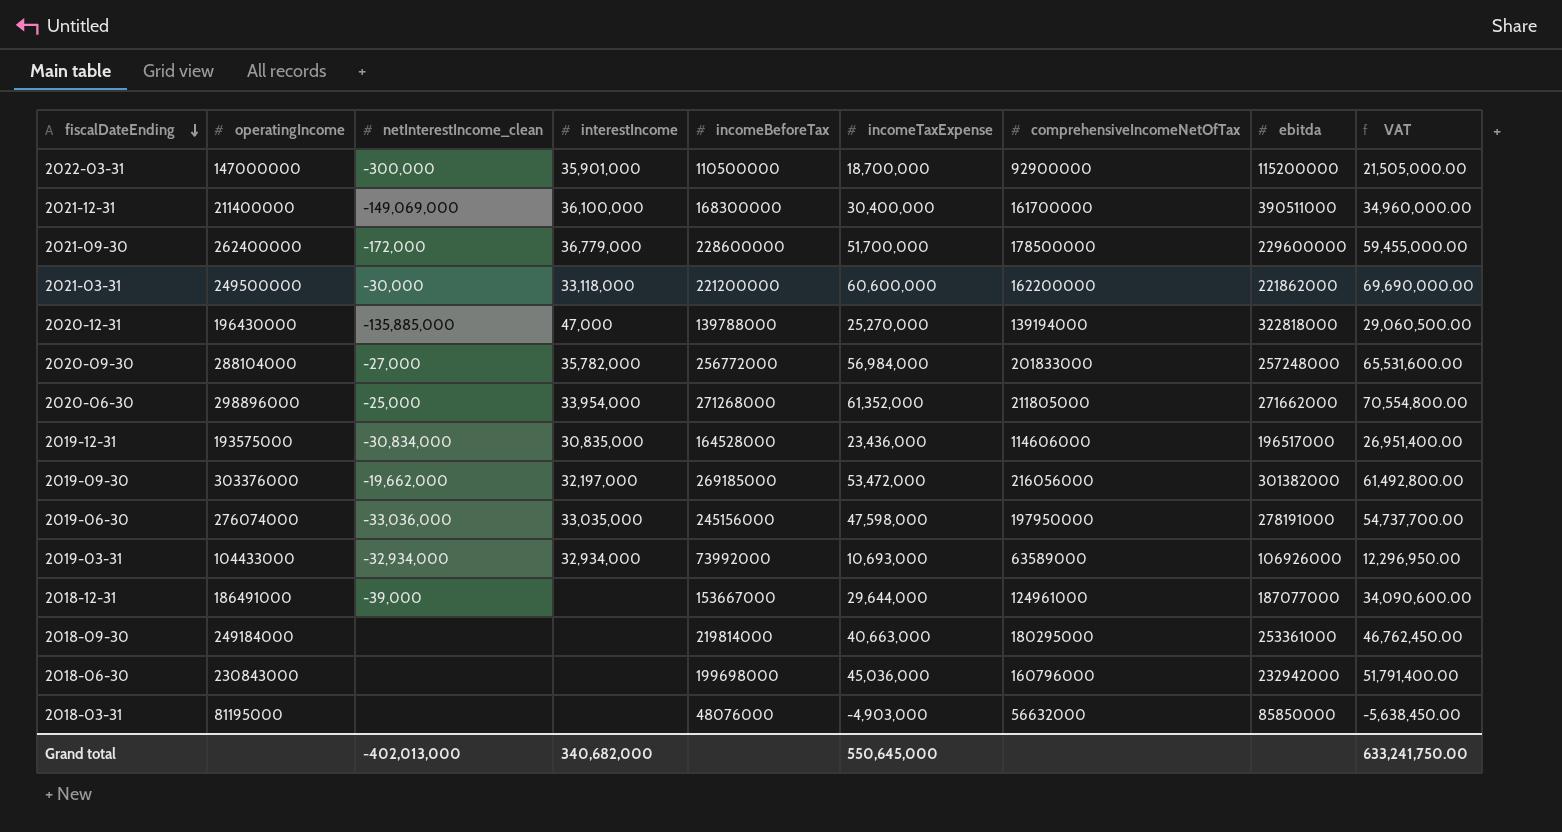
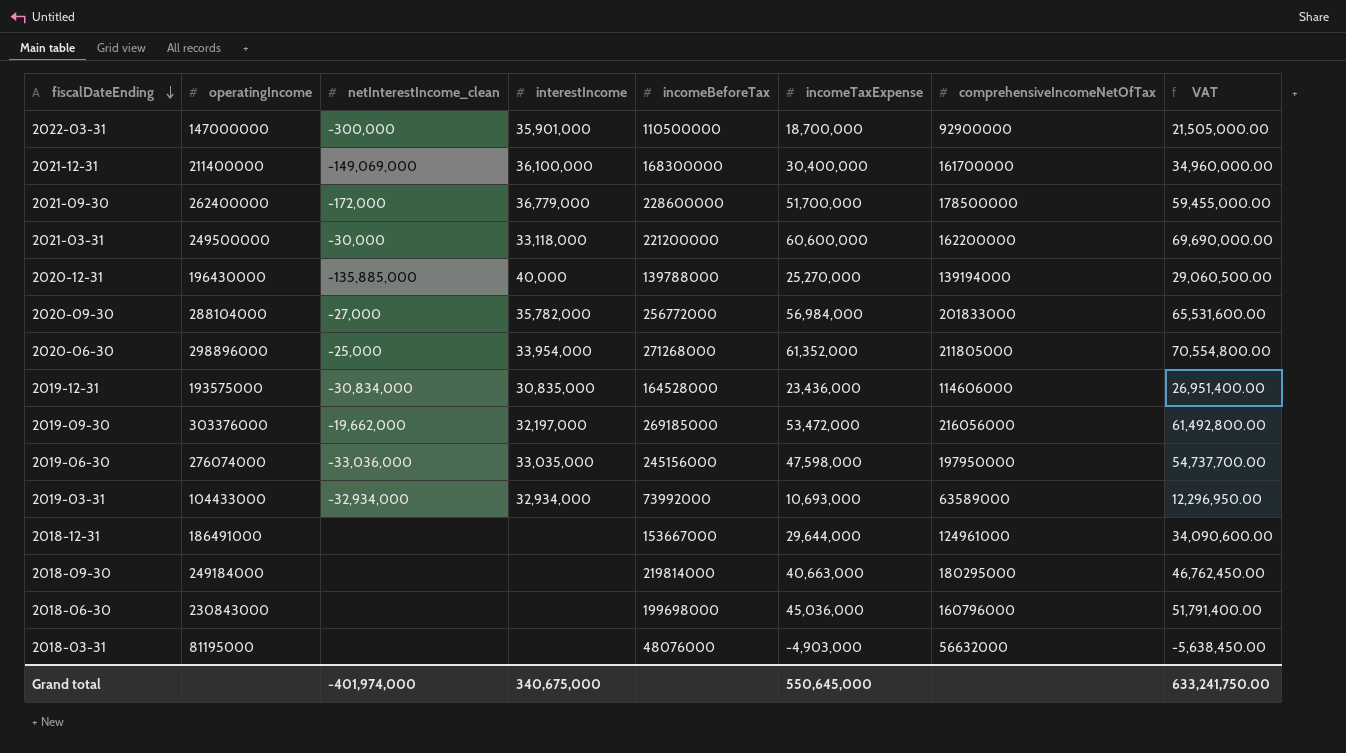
column ebitda | position: 8 -> none
2020-12-31 | interestIncome: 47,000 -> 40,000
2018-12-31 | netInterestIncome_clean: -39,000 -> none
Grand total | netInterestIncome_clean: -402,013,000 -> -401,974,000
Grand total | interestIncome: 340,682,000 -> 340,675,000

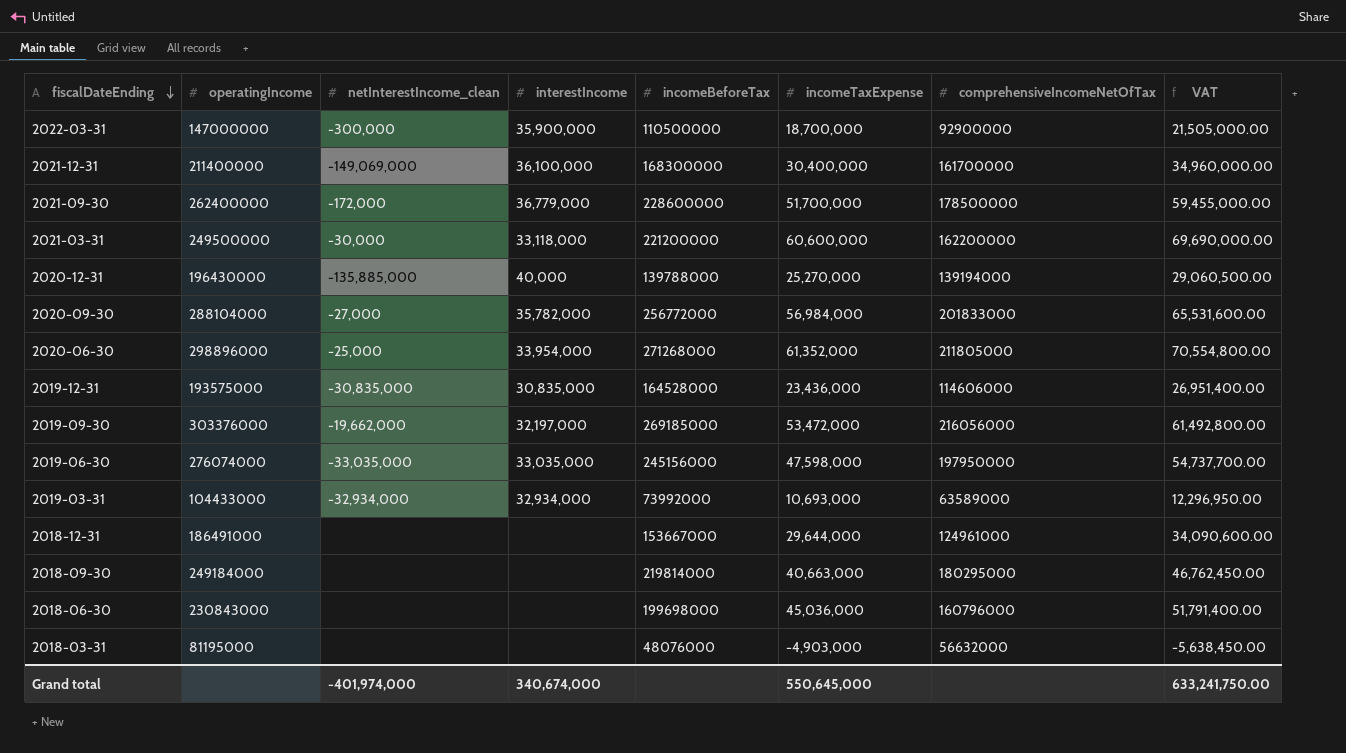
2022-03-31 | interestIncome: 35,901,000 -> 35,900,000
2019-12-31 | netInterestIncome_clean: -30,834,000 -> -30,835,000
2019-06-30 | netInterestIncome_clean: -33,036,000 -> -33,035,000
Grand total | interestIncome: 340,675,000 -> 340,674,000

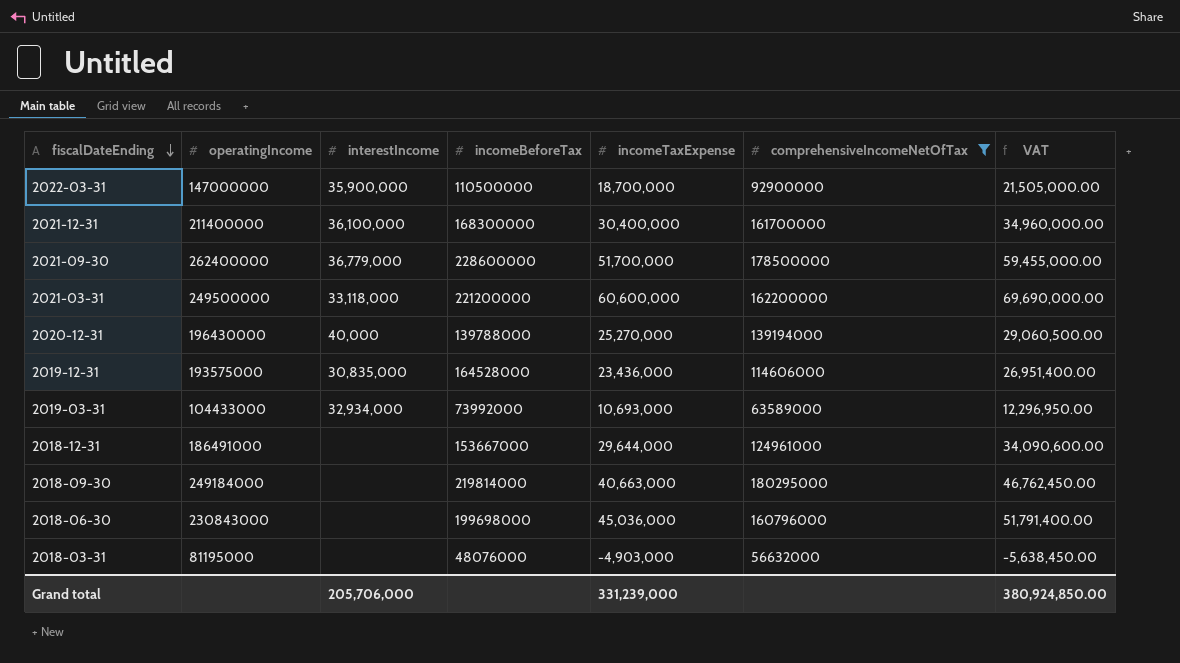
filter: none -> comprehensiveIncomeNetOfTax <= 180295000
column netInterestIncome_clean | position: 3 -> none
Grand total | interestIncome: 340,674,000 -> 205,706,000
Grand total | incomeTaxExpense: 550,645,000 -> 331,239,000
Grand total | VAT: 633,241,750.00 -> 380,924,850.00

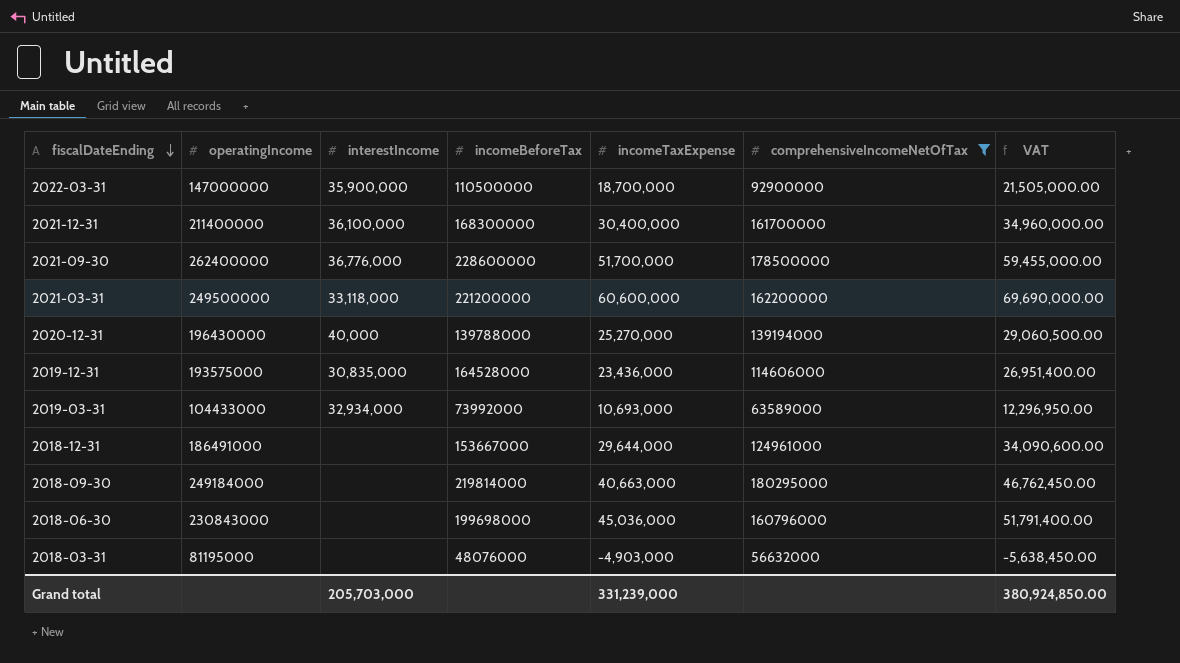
2021-09-30 | interestIncome: 36,779,000 -> 36,776,000
Grand total | interestIncome: 205,706,000 -> 205,703,000

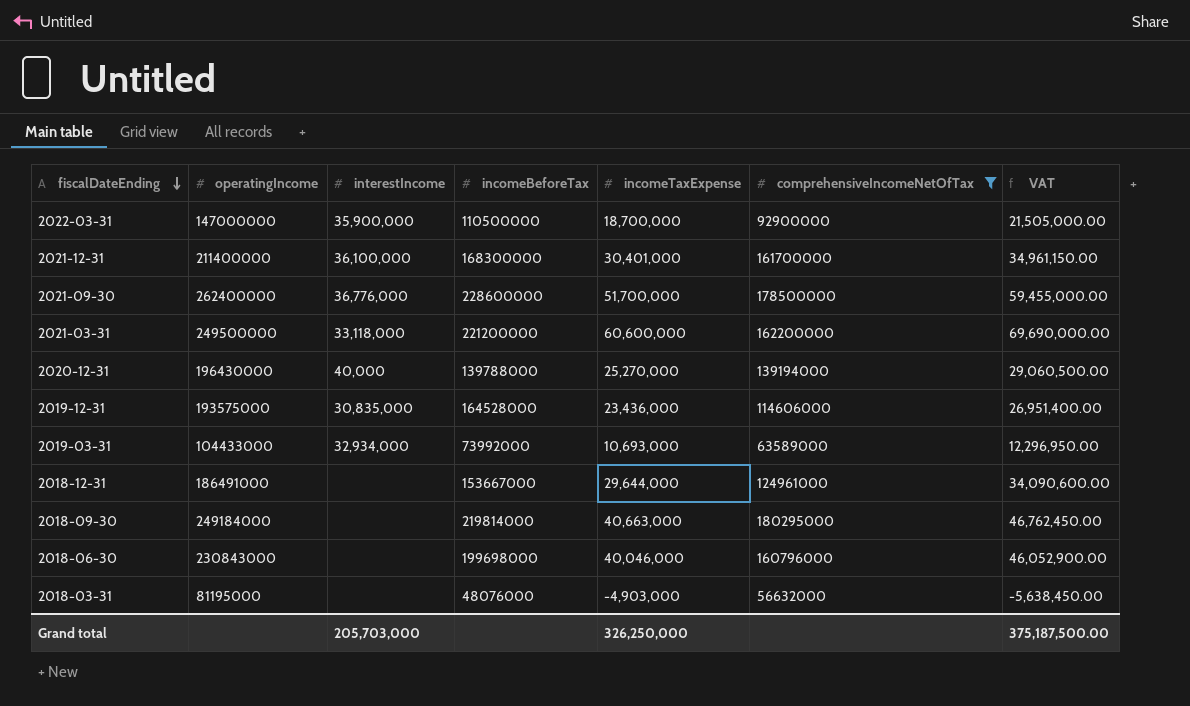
2021-12-31 | incomeTaxExpense: 30,400,000 -> 30,401,000
2021-12-31 | VAT: 34,960,000.00 -> 34,961,150.00
2018-06-30 | incomeTaxExpense: 45,036,000 -> 40,046,000
2018-06-30 | VAT: 51,791,400.00 -> 46,052,900.00
Grand total | incomeTaxExpense: 331,239,000 -> 326,250,000
Grand total | VAT: 380,924,850.00 -> 375,187,500.00

